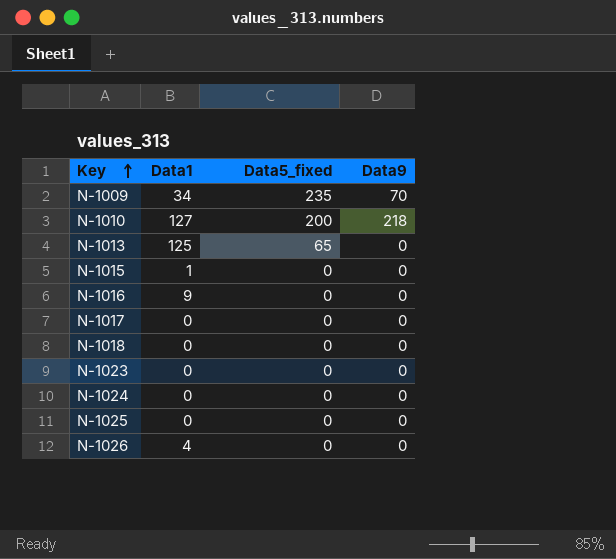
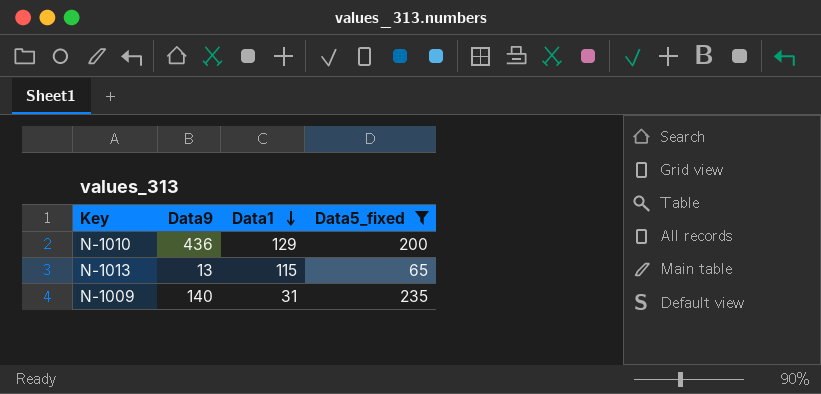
filter: none -> Data5_fixed != 0
row order: Key ascending -> Data1 descending
column Data9 | position: 4 -> 2
N-1010 | Data9: 218 -> 436
N-1010 | Data1: 127 -> 129
N-1013 | Data9: 0 -> 13
N-1013 | Data1: 125 -> 115
N-1009 | Data9: 70 -> 140
N-1009 | Data1: 34 -> 31

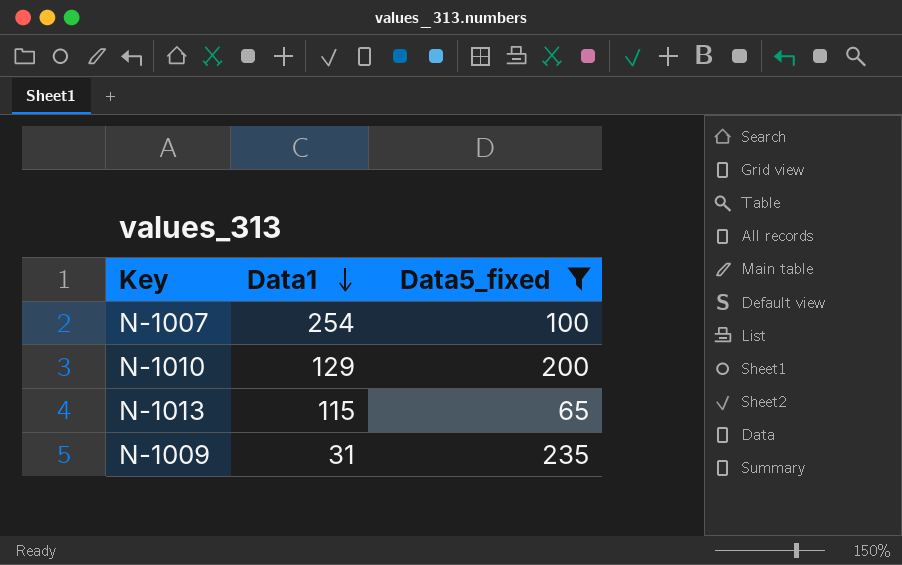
column Data9 | position: 2 -> none
row N-1007: none -> 254 | 100

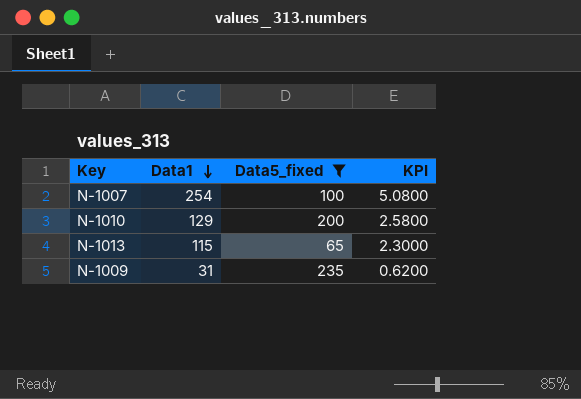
column KPI | formula: none -> [Data1] * 0.02

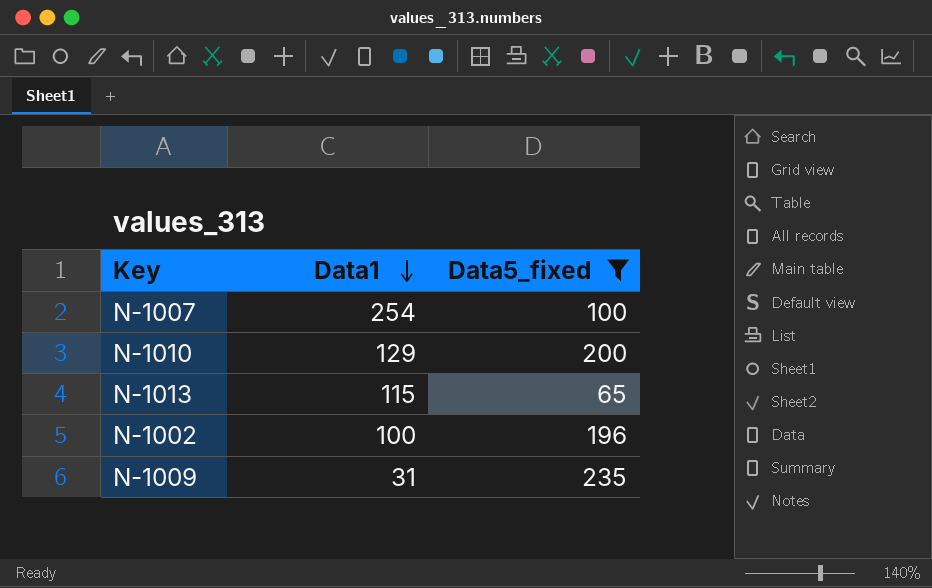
column KPI | formula: [Data1] * 0.02 -> none
row N-1002: none -> 100 | 196

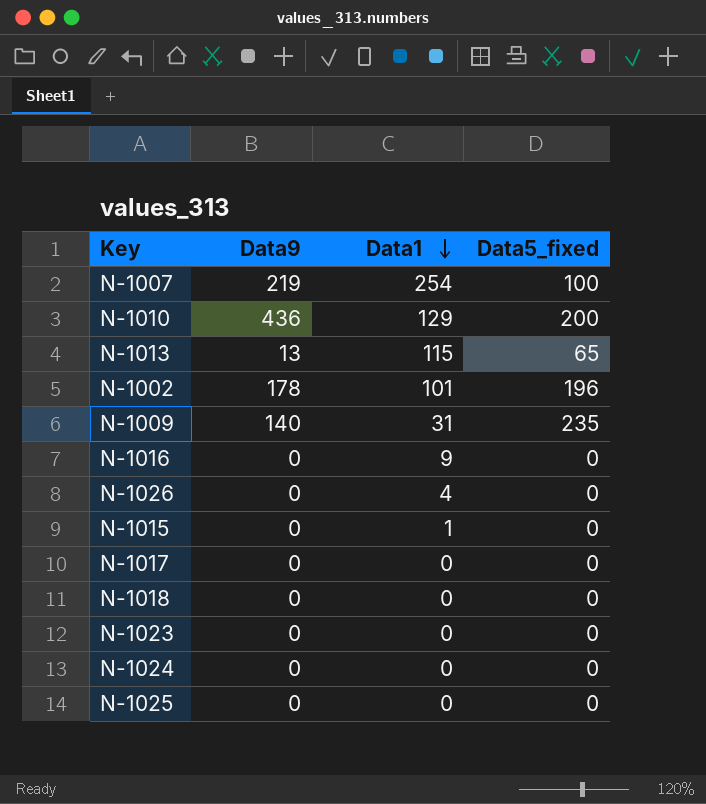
filter: Data5_fixed != 0 -> none
column Data9 | position: none -> 2
N-1002 | Data1: 100 -> 101

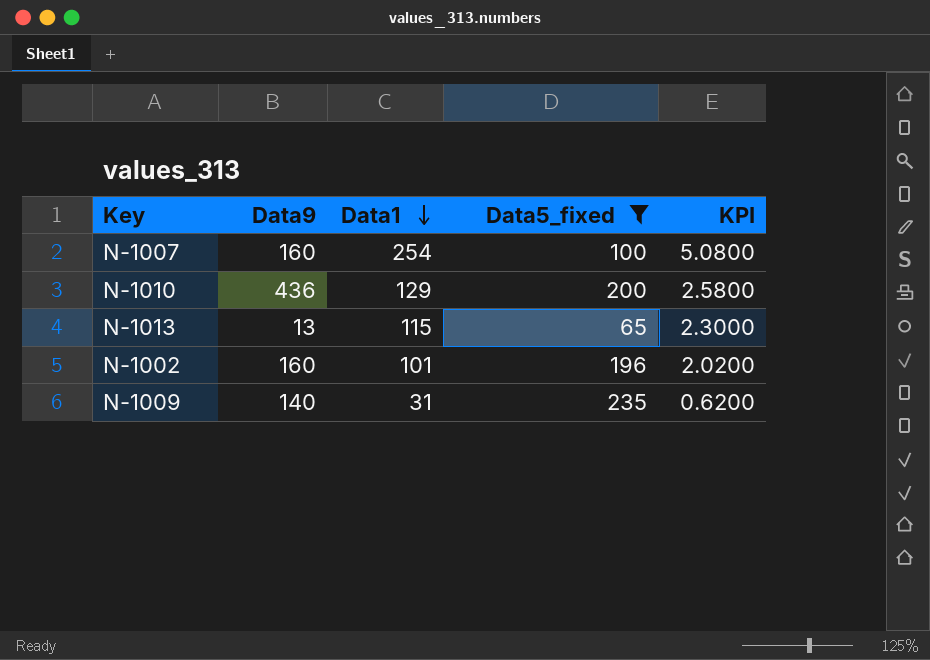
filter: none -> Data5_fixed != 0
column KPI | formula: none -> [Data1] * 0.02
N-1007 | Data9: 219 -> 160
N-1002 | Data9: 178 -> 160

